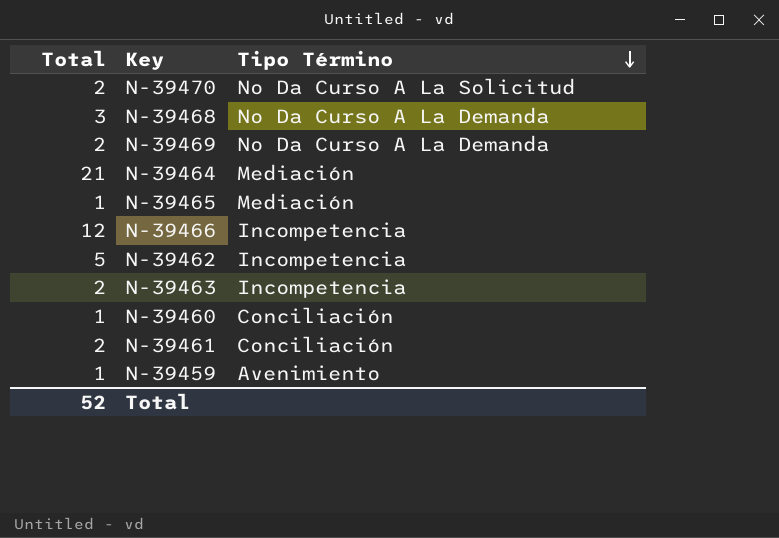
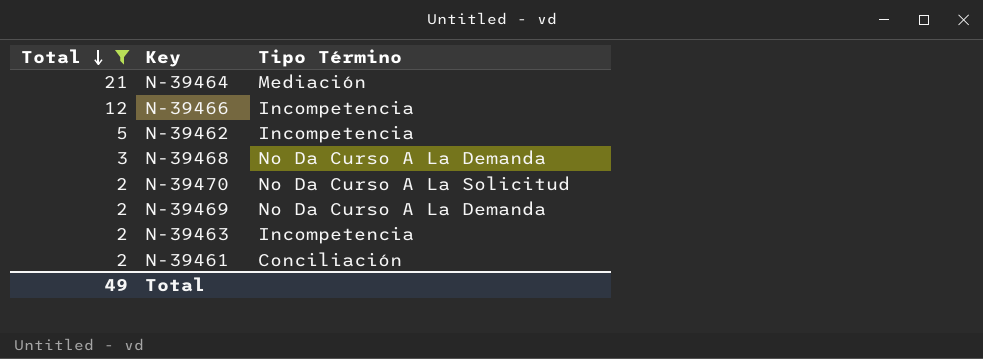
filter: none -> Total != 1
row order: Tipo Término descending -> Total descending
Total | Total: 52 -> 49

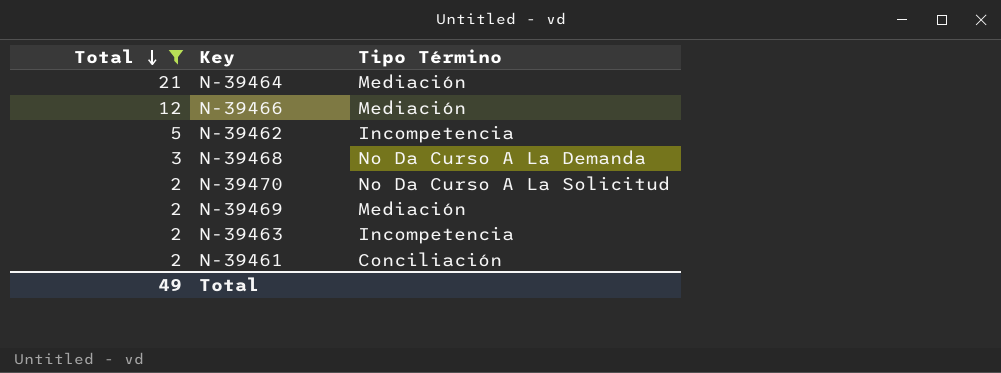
N-39466 | Tipo Término: Incompetencia -> Mediación
N-39469 | Tipo Término: No Da Curso A La Demanda -> Mediación

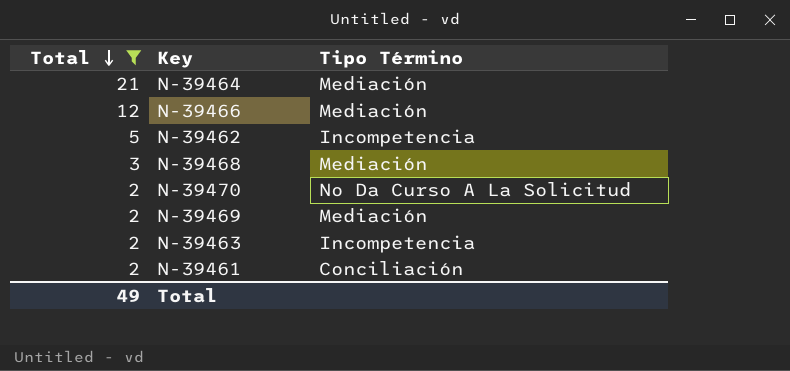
N-39468 | Tipo Término: No Da Curso A La Demanda -> Mediación

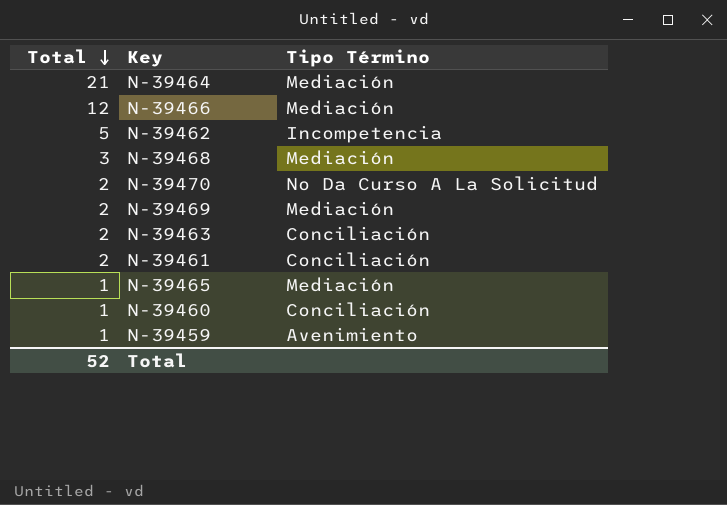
filter: Total != 1 -> none
N-39463 | Tipo Término: Incompetencia -> Conciliación
Total | Total: 49 -> 52

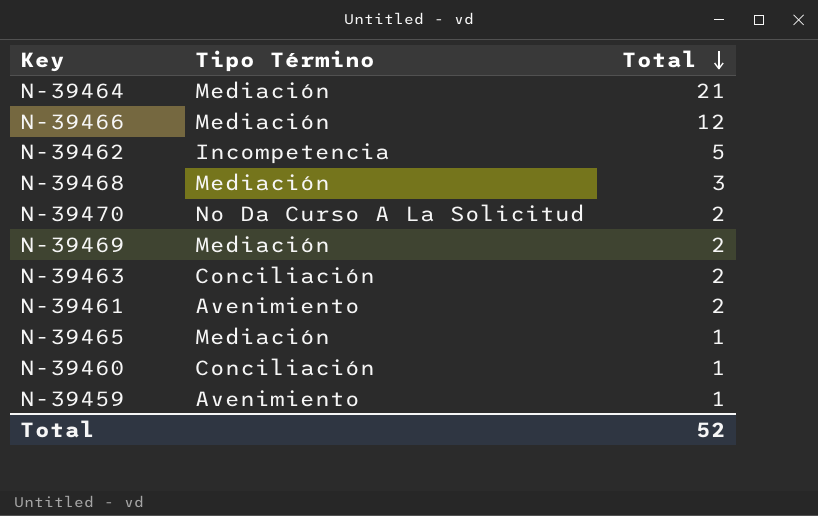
column Total | position: 1 -> 3
N-39461 | Tipo Término: Conciliación -> Avenimiento

